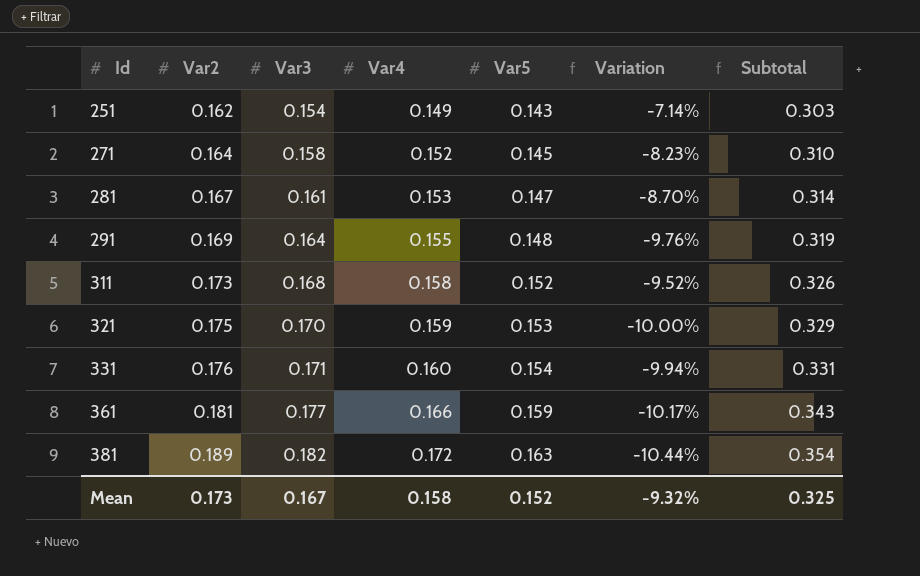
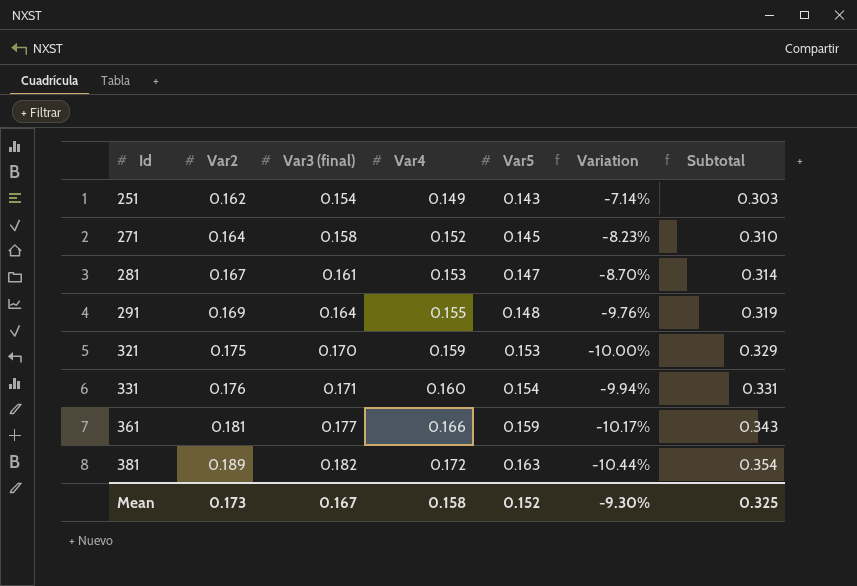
column name: Var3 -> Var3 (final)
row 311: 0.173 | 0.168 | 0.158 | 0.152 | -9.52% | 0.326 -> none
Mean | Variation: -9.32% -> -9.30%

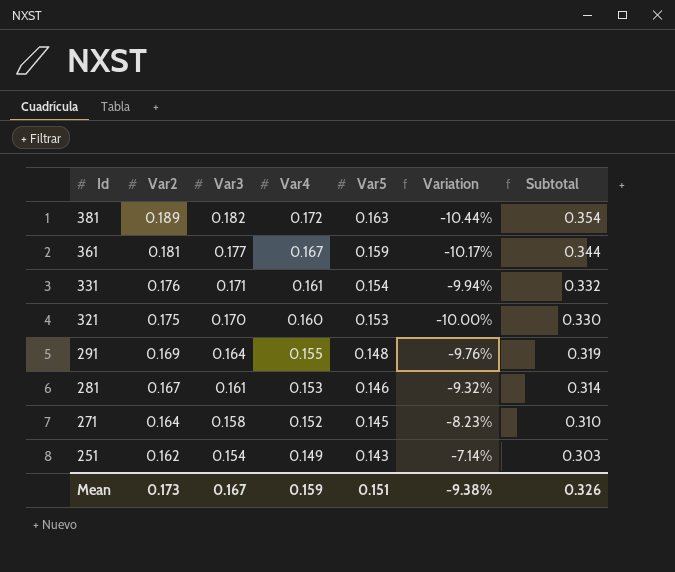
row order: Id ascending -> Id descending
column name: Var3 (final) -> Var3
361 | Var4: 0.166 -> 0.167
361 | Subtotal: 0.343 -> 0.344
331 | Var4: 0.160 -> 0.161
331 | Subtotal: 0.331 -> 0.332
321 | Var4: 0.159 -> 0.160
321 | Subtotal: 0.329 -> 0.330
281 | Var5: 0.147 -> 0.146
281 | Variation: -8.70% -> -9.32%
Mean | Var4: 0.158 -> 0.159
Mean | Var5: 0.152 -> 0.151
Mean | Variation: -9.30% -> -9.38%
Mean | Subtotal: 0.325 -> 0.326

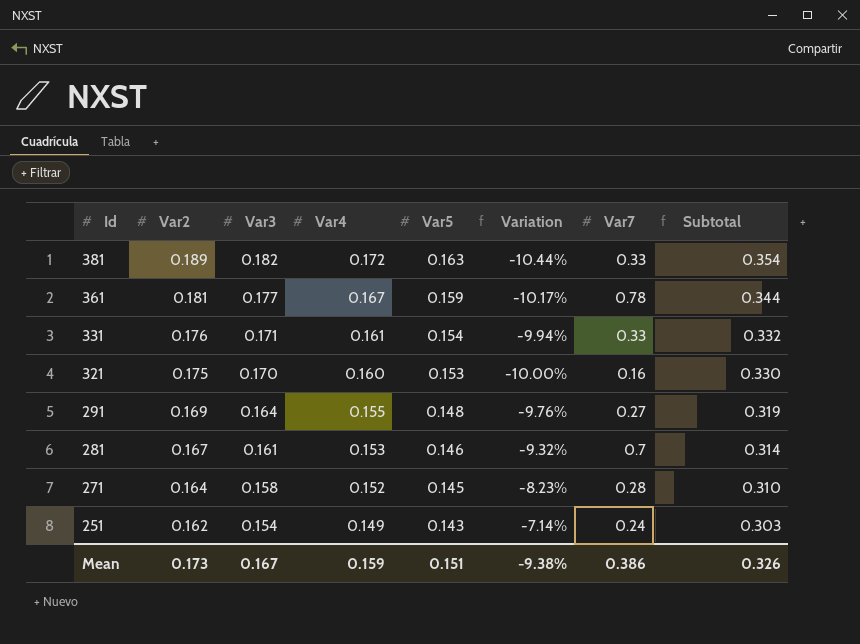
column Var7 | position: none -> 7

